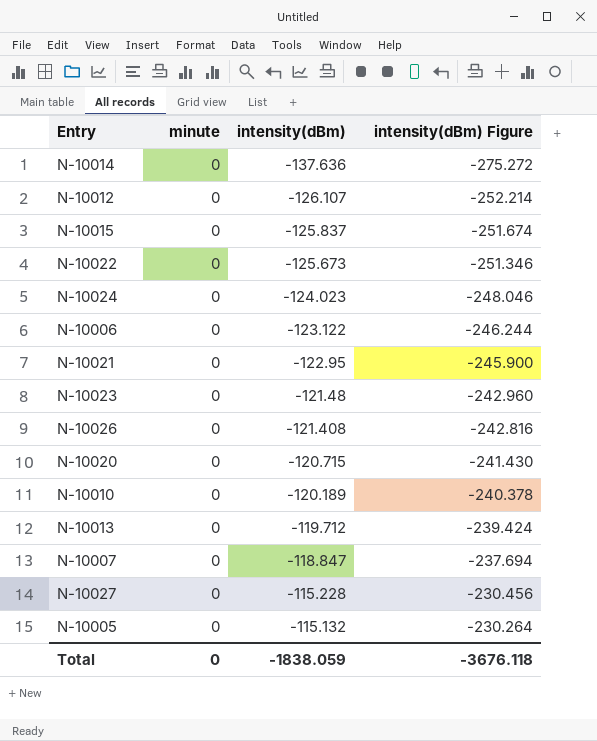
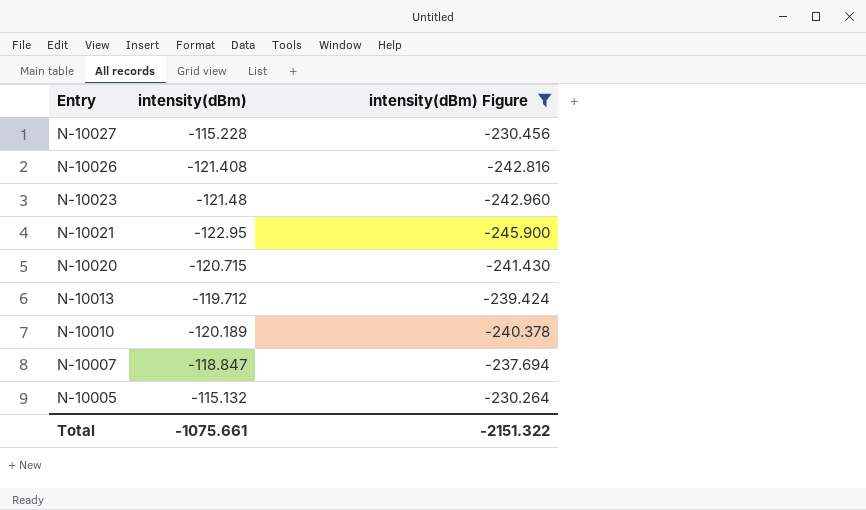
filter: none -> intensity(dBm) Figure >= -245.900
row order: intensity(dBm) ascending -> Entry descending
column minute | position: 2 -> none
Total | intensity(dBm): -1838.059 -> -1075.661
Total | intensity(dBm) Figure: -3676.118 -> -2151.322

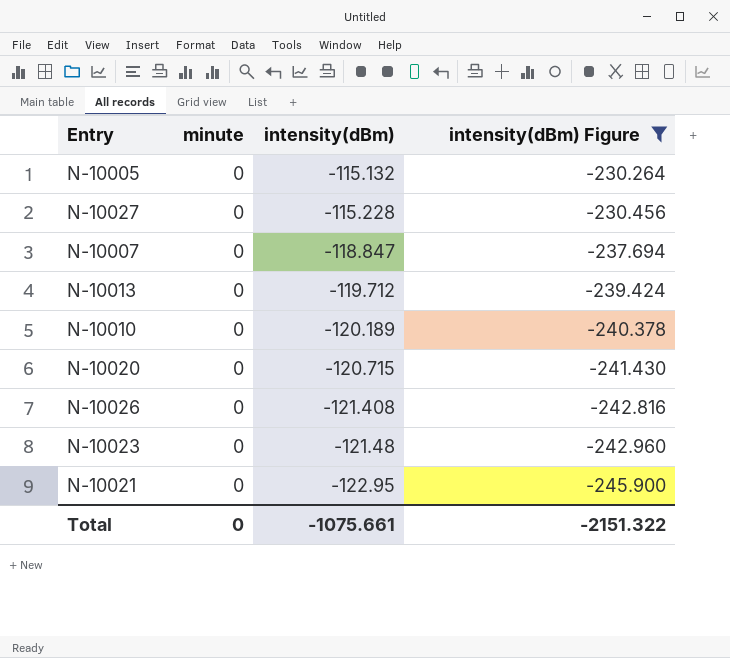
row order: Entry descending -> intensity(dBm) descending
column minute | position: none -> 2

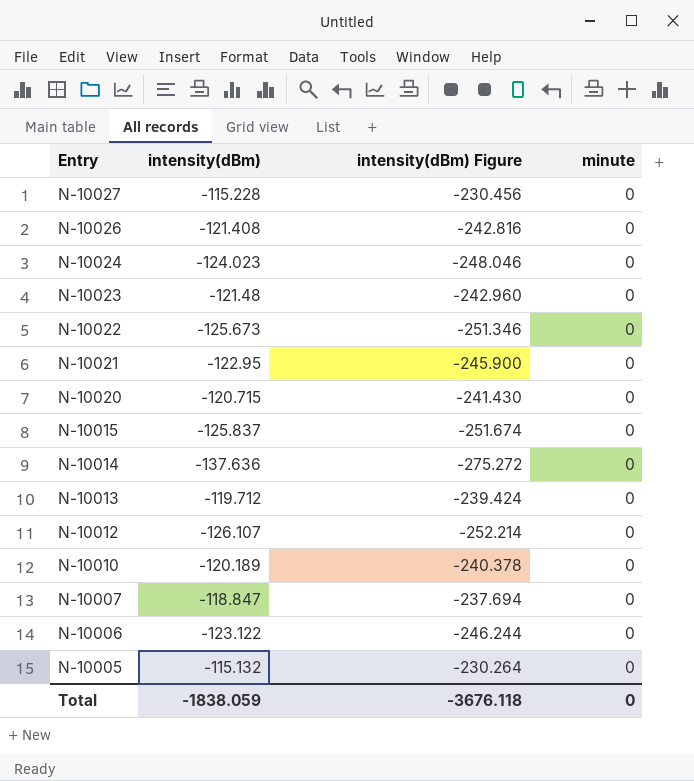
filter: intensity(dBm) Figure >= -245.900 -> none
row order: intensity(dBm) descending -> Entry descending
column minute | position: 2 -> 4
Total | intensity(dBm): -1075.661 -> -1838.059
Total | intensity(dBm) Figure: -2151.322 -> -3676.118

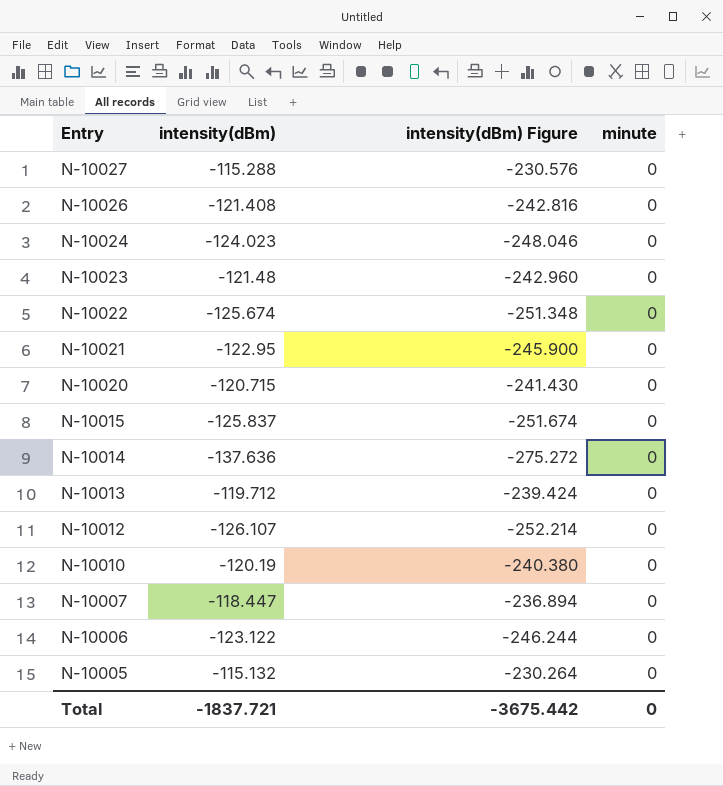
N-10027 | intensity(dBm): -115.228 -> -115.288
N-10027 | intensity(dBm) Figure: -230.456 -> -230.576
N-10022 | intensity(dBm): -125.673 -> -125.674
N-10022 | intensity(dBm) Figure: -251.346 -> -251.348
N-10010 | intensity(dBm): -120.189 -> -120.19
N-10010 | intensity(dBm) Figure: -240.378 -> -240.380
N-10007 | intensity(dBm): -118.847 -> -118.447
N-10007 | intensity(dBm) Figure: -237.694 -> -236.894
Total | intensity(dBm): -1838.059 -> -1837.721
Total | intensity(dBm) Figure: -3676.118 -> -3675.442

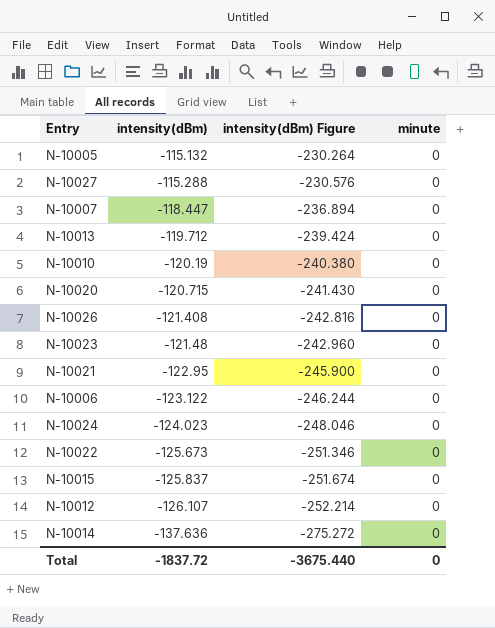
row order: Entry descending -> intensity(dBm) descending
N-10022 | intensity(dBm): -125.674 -> -125.673
N-10022 | intensity(dBm) Figure: -251.348 -> -251.346
Total | intensity(dBm): -1837.721 -> -1837.72
Total | intensity(dBm) Figure: -3675.442 -> -3675.440

